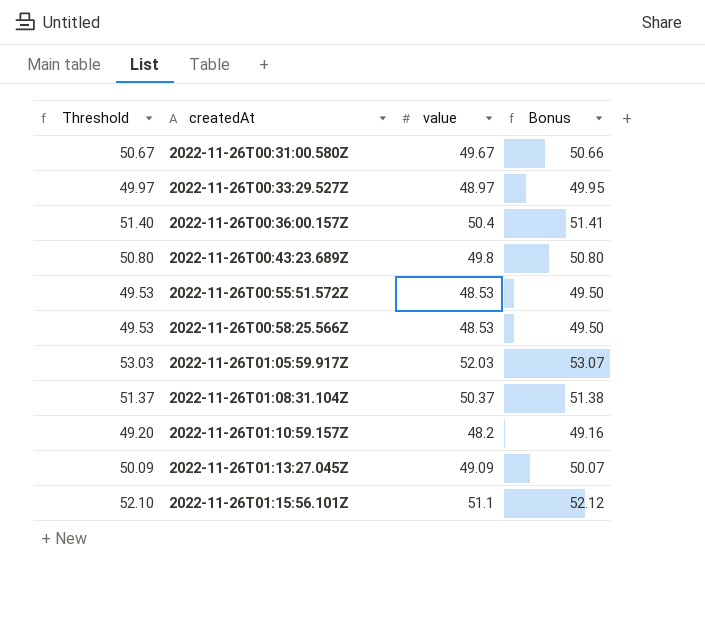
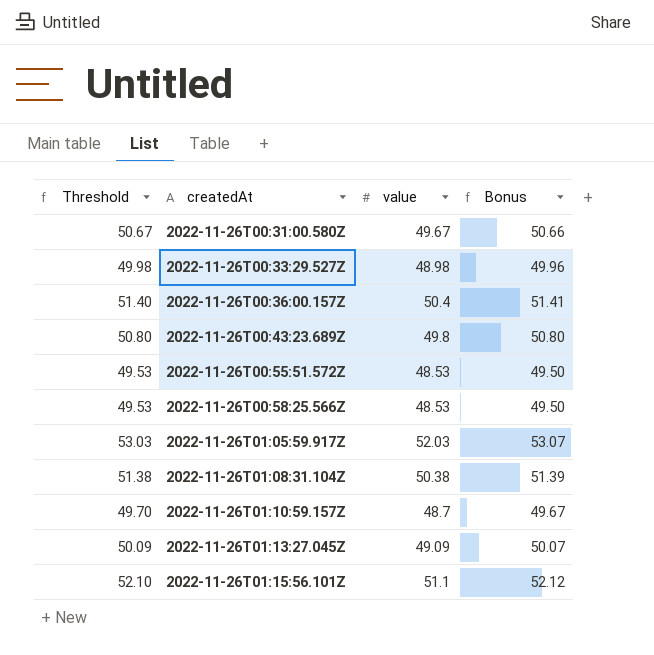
2022-11-26T00:33:29.527Z | Threshold: 49.97 -> 49.98
2022-11-26T00:33:29.527Z | value: 48.97 -> 48.98
2022-11-26T00:33:29.527Z | Bonus: 49.95 -> 49.96
2022-11-26T01:08:31.104Z | Threshold: 51.37 -> 51.38
2022-11-26T01:08:31.104Z | value: 50.37 -> 50.38
2022-11-26T01:08:31.104Z | Bonus: 51.38 -> 51.39
2022-11-26T01:10:59.157Z | Threshold: 49.20 -> 49.70
2022-11-26T01:10:59.157Z | value: 48.2 -> 48.7
2022-11-26T01:10:59.157Z | Bonus: 49.16 -> 49.67

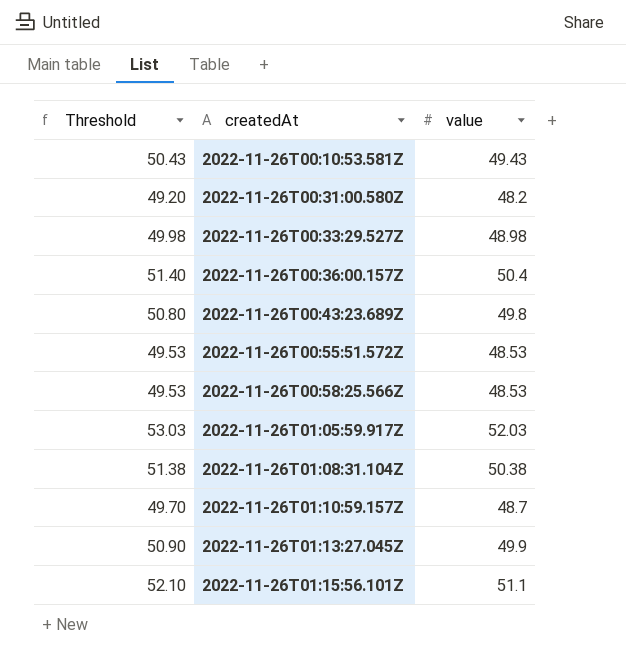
column Bonus | formula: [value] * 1.02 -> none
row 2022-11-26T00:10:53.581Z: none -> 50.43 | 49.43
2022-11-26T00:31:00.580Z | Threshold: 50.67 -> 49.20
2022-11-26T00:31:00.580Z | value: 49.67 -> 48.2
2022-11-26T01:13:27.045Z | Threshold: 50.09 -> 50.90
2022-11-26T01:13:27.045Z | value: 49.09 -> 49.9

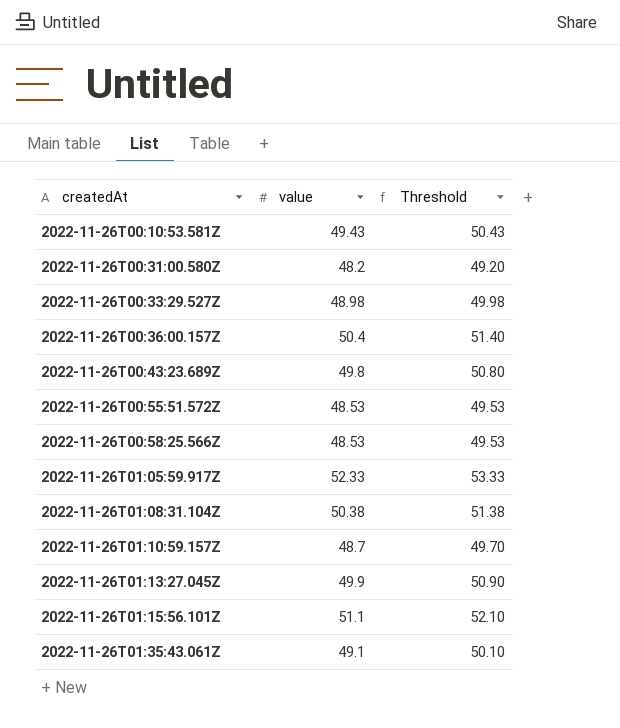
column Threshold | position: 1 -> 3
2022-11-26T01:05:59.917Z | value: 52.03 -> 52.33
2022-11-26T01:05:59.917Z | Threshold: 53.03 -> 53.33
row 2022-11-26T01:35:43.061Z: none -> 49.1 | 50.10

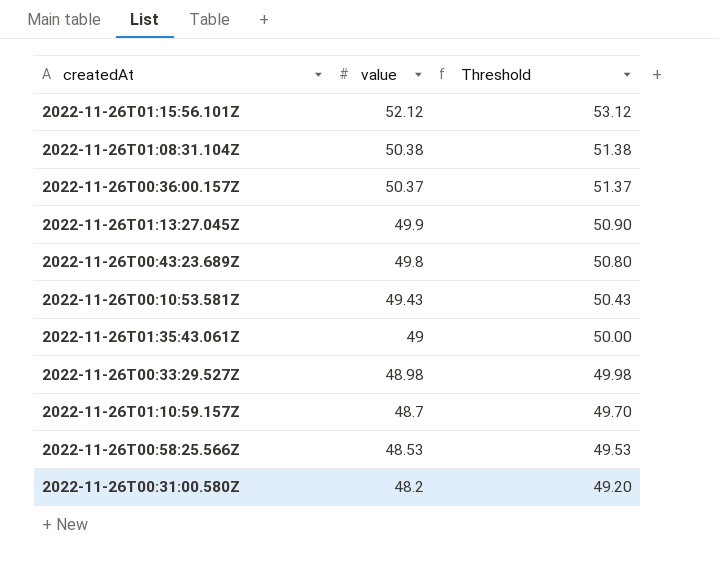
row order: createdAt ascending -> value descending
row 2022-11-26T00:55:51.572Z: 48.53 | 49.53 -> none
row 2022-11-26T01:05:59.917Z: 52.33 | 53.33 -> none
2022-11-26T01:15:56.101Z | value: 51.1 -> 52.12
2022-11-26T01:15:56.101Z | Threshold: 52.10 -> 53.12
2022-11-26T00:36:00.157Z | value: 50.4 -> 50.37
2022-11-26T00:36:00.157Z | Threshold: 51.40 -> 51.37
2022-11-26T01:35:43.061Z | value: 49.1 -> 49
2022-11-26T01:35:43.061Z | Threshold: 50.10 -> 50.00

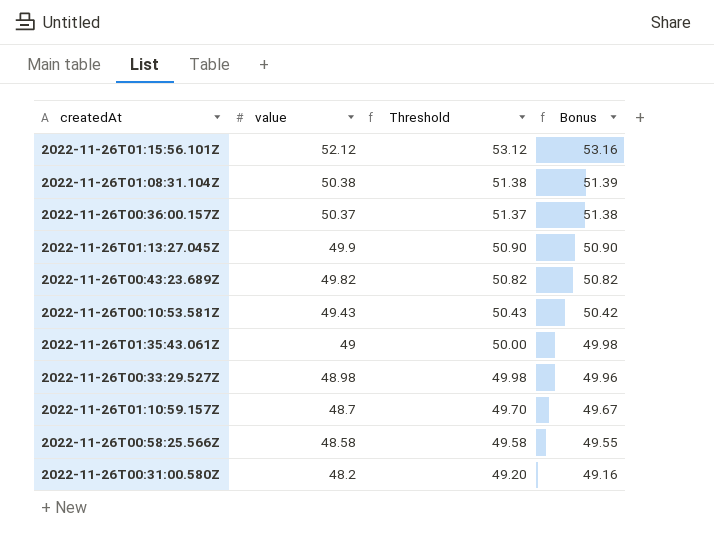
column Bonus | formula: none -> [value] * 1.02
2022-11-26T00:43:23.689Z | value: 49.8 -> 49.82
2022-11-26T00:43:23.689Z | Threshold: 50.80 -> 50.82
2022-11-26T00:58:25.566Z | value: 48.53 -> 48.58
2022-11-26T00:58:25.566Z | Threshold: 49.53 -> 49.58

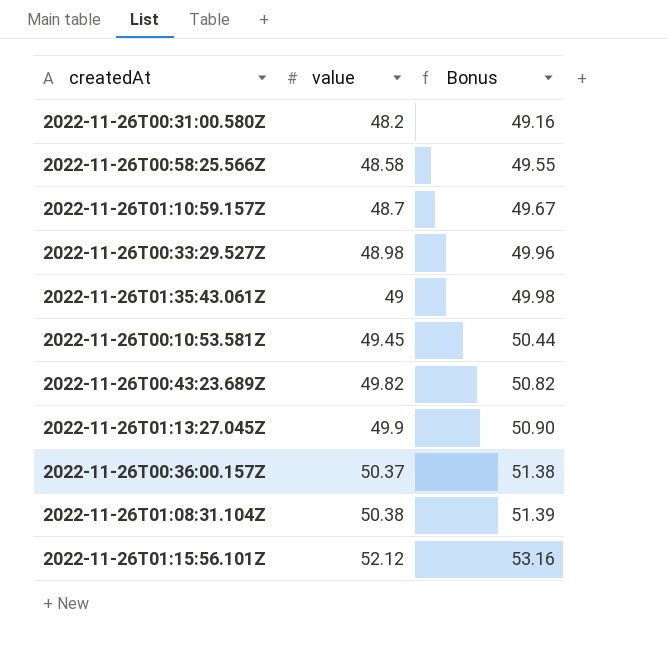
row order: value descending -> value ascending
column Threshold | formula: [value] + 1 -> none
2022-11-26T00:10:53.581Z | value: 49.43 -> 49.45
2022-11-26T00:10:53.581Z | Bonus: 50.42 -> 50.44

